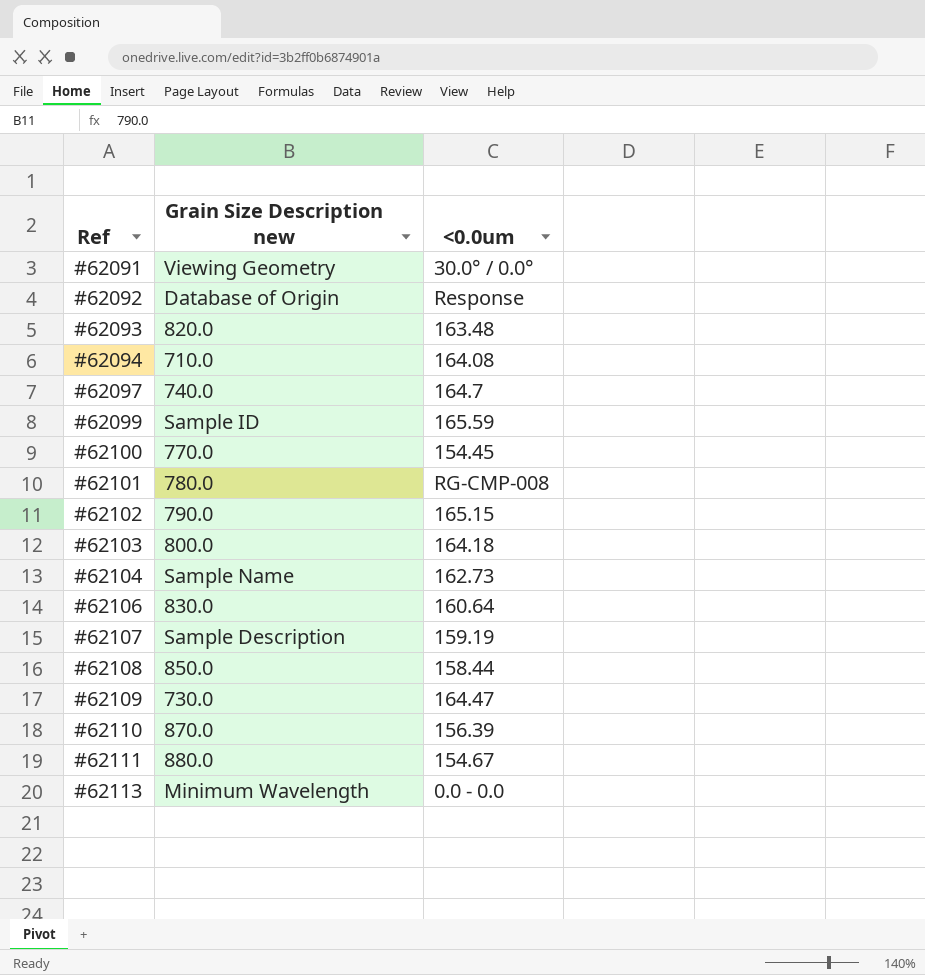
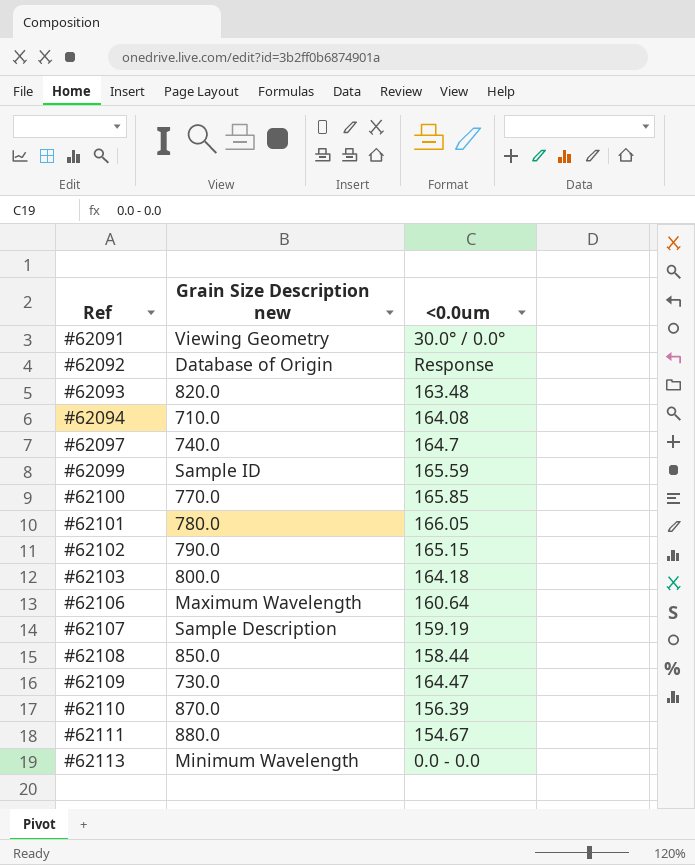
row #62104: Sample Name | 162.73 -> none
#62100 | <0.0um: 154.45 -> 165.85
#62101 | <0.0um: RG-CMP-008 -> 166.05
#62106 | Grain Size Description new: 830.0 -> Maximum Wavelength

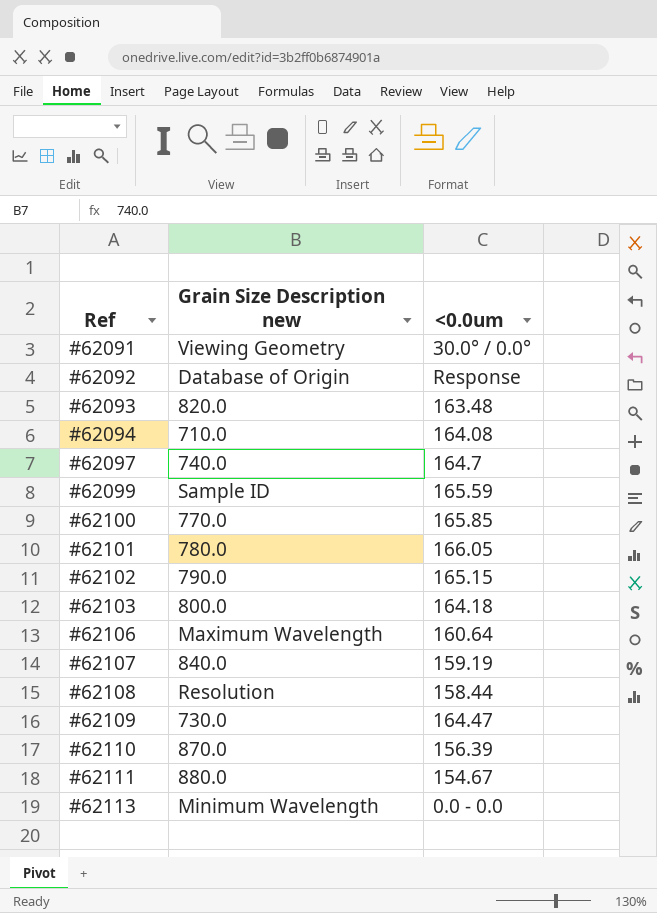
#62107 | Grain Size Description new: Sample Description -> 840.0
#62108 | Grain Size Description new: 850.0 -> Resolution

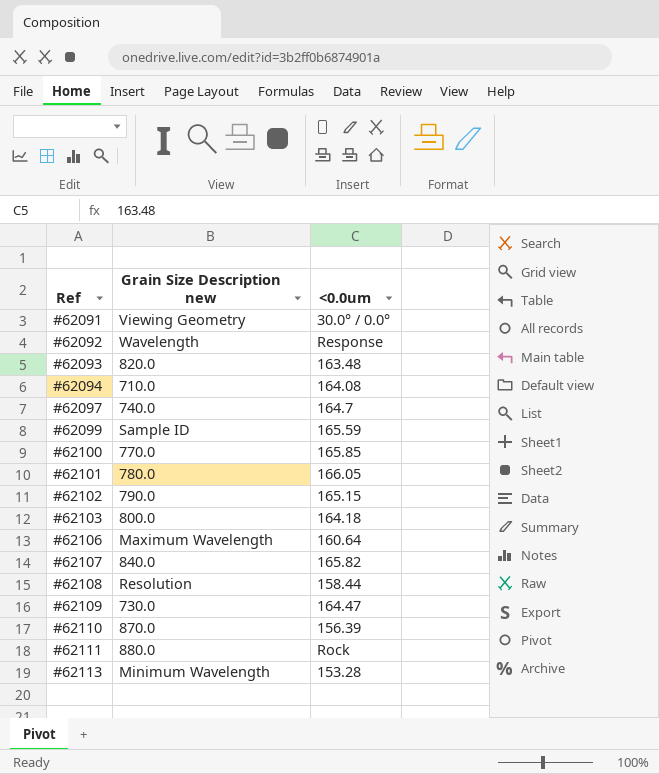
#62092 | Grain Size Description new: Database of Origin -> Wavelength
#62107 | <0.0um: 159.19 -> 165.82
#62111 | <0.0um: 154.67 -> Rock
#62113 | <0.0um: 0.0 - 0.0 -> 153.28

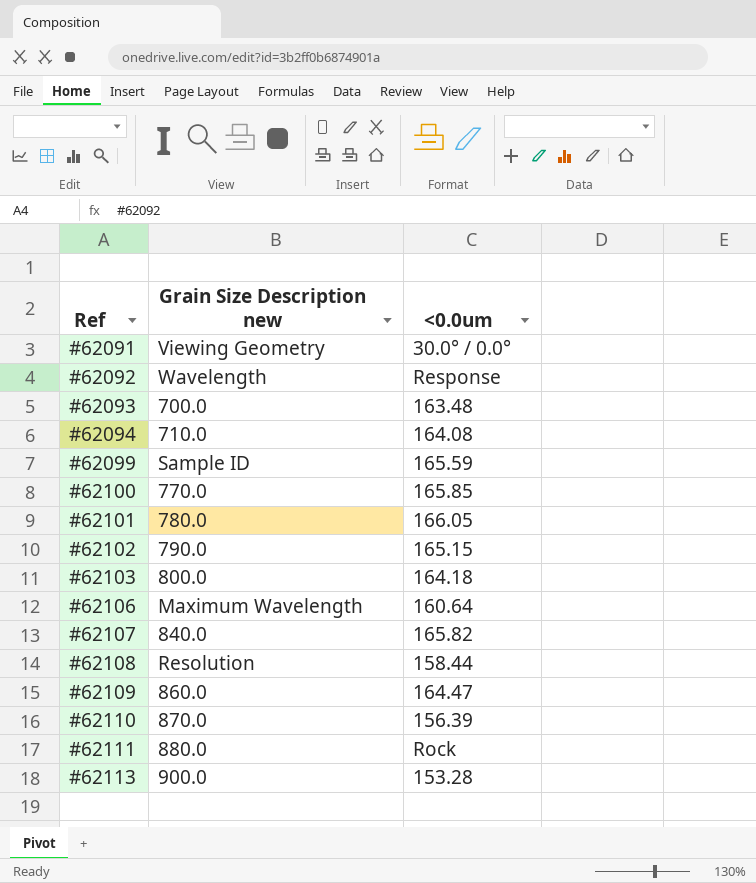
row #62097: 740.0 | 164.7 -> none
#62093 | Grain Size Description new: 820.0 -> 700.0
#62109 | Grain Size Description new: 730.0 -> 860.0
#62113 | Grain Size Description new: Minimum Wavelength -> 900.0

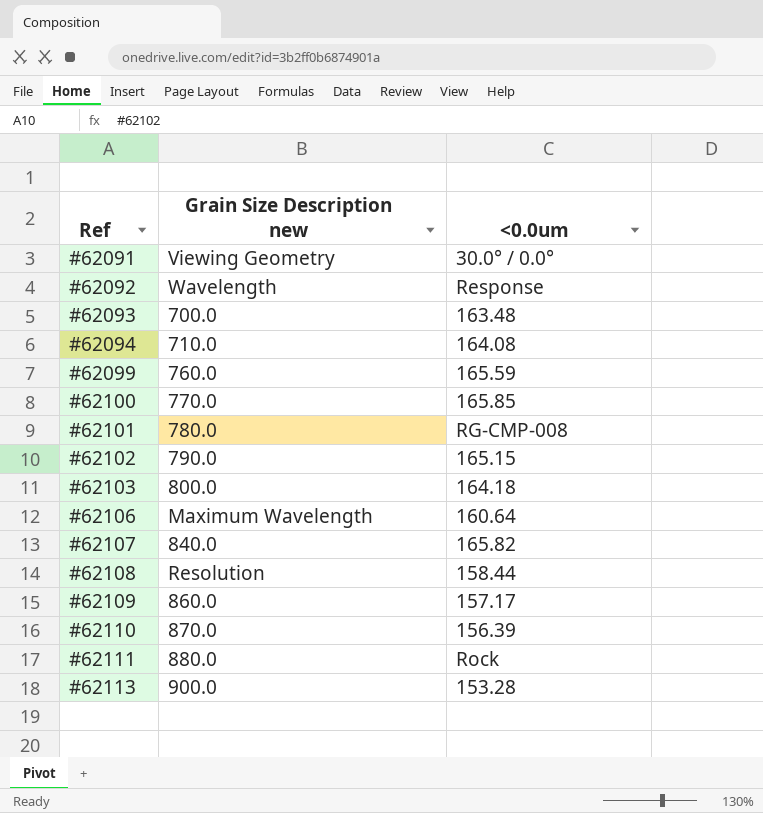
#62099 | Grain Size Description new: Sample ID -> 760.0
#62101 | <0.0um: 166.05 -> RG-CMP-008
#62109 | <0.0um: 164.47 -> 157.17

